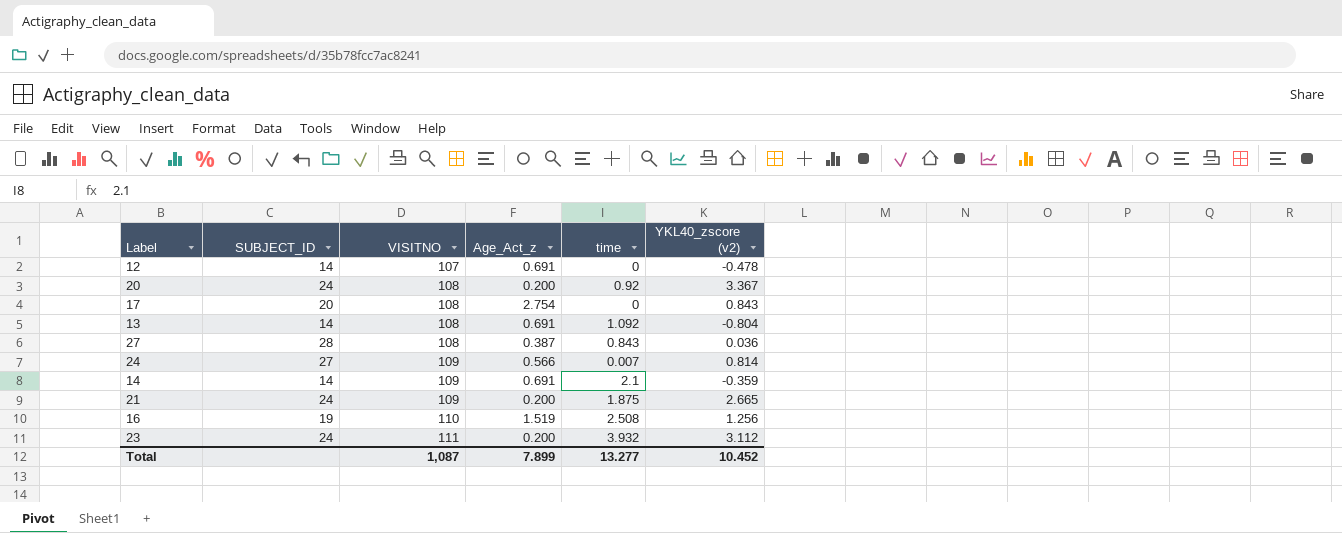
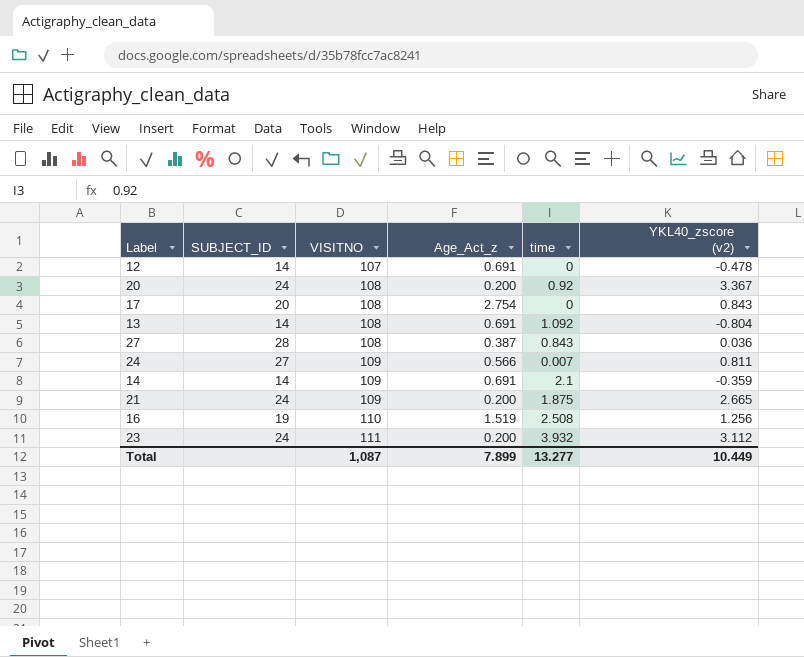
24 | YKL40_zscore (v2): 0.814 -> 0.811
Total | YKL40_zscore (v2): 10.452 -> 10.449

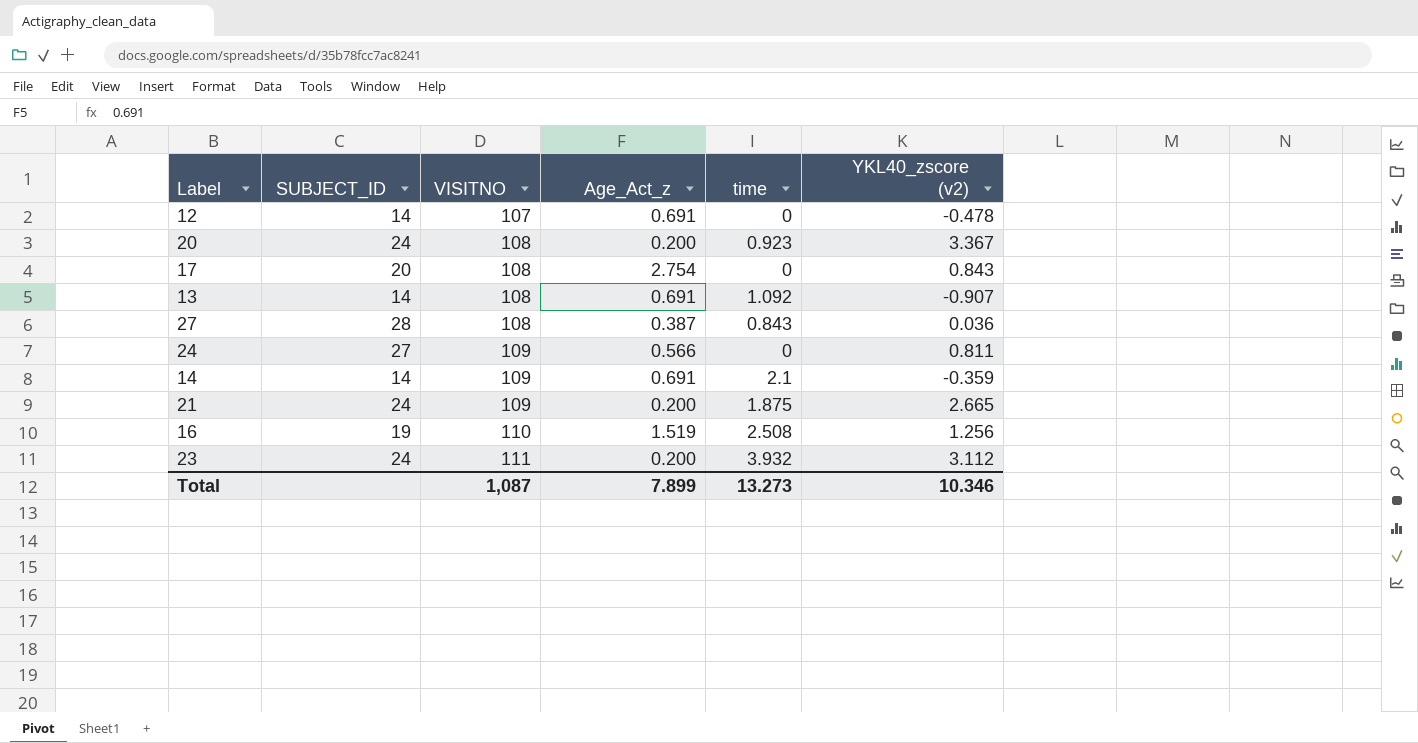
20 | time: 0.92 -> 0.923
13 | YKL40_zscore (v2): -0.804 -> -0.907
24 | time: 0.007 -> 0
Total | time: 13.277 -> 13.273
Total | YKL40_zscore (v2): 10.449 -> 10.346

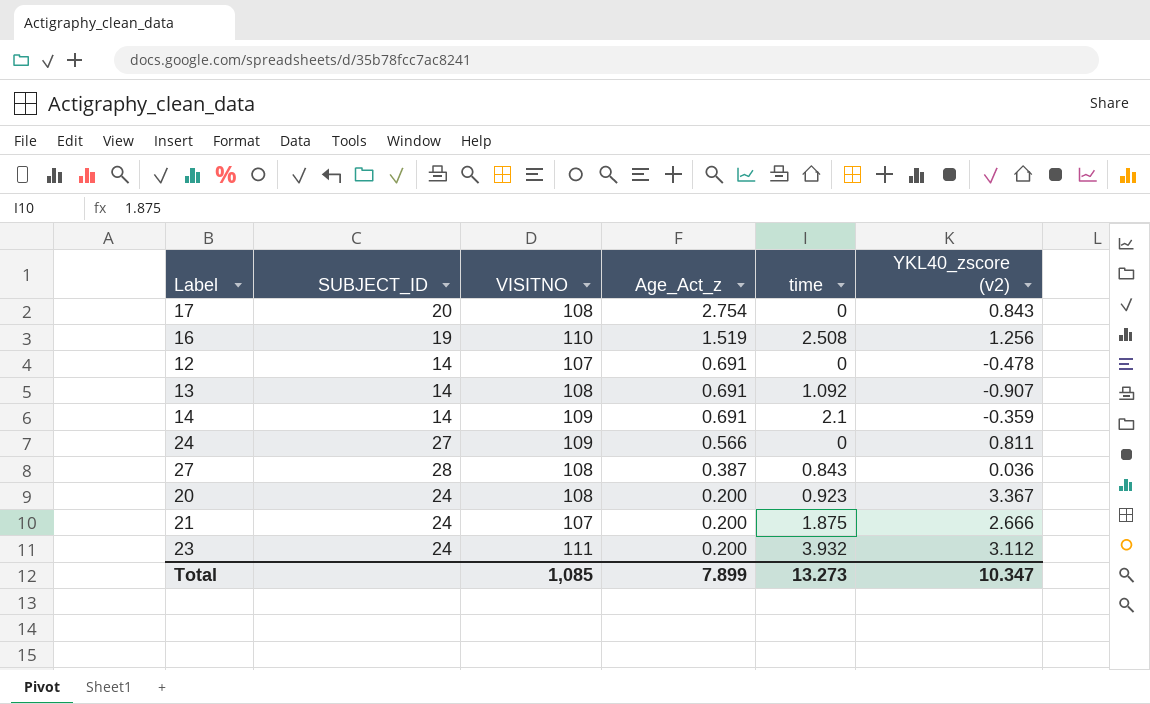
row order: VISITNO ascending -> Age_Act_z descending
21 | VISITNO: 109 -> 107
21 | YKL40_zscore (v2): 2.665 -> 2.666
Total | VISITNO: 1,087 -> 1,085
Total | YKL40_zscore (v2): 10.346 -> 10.347

